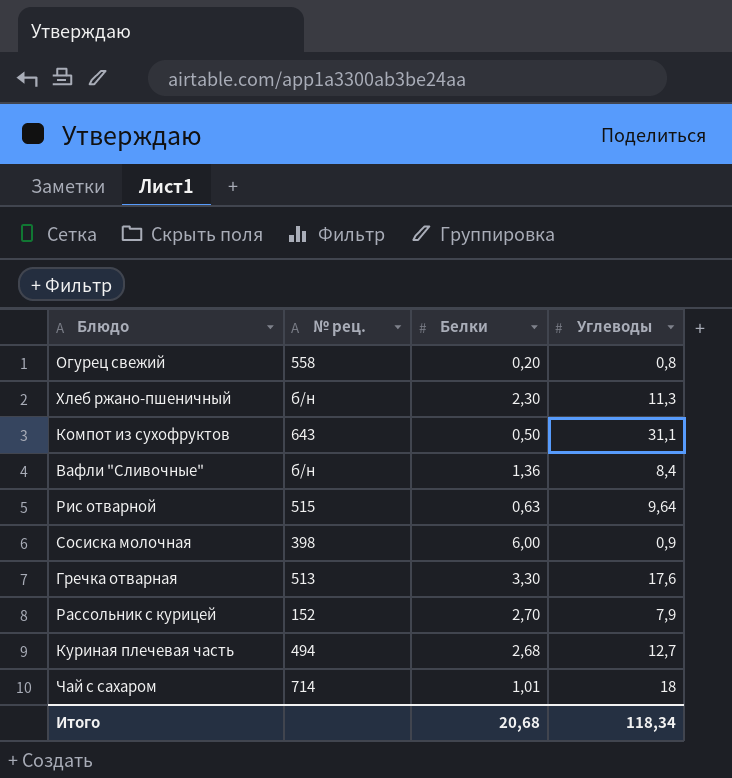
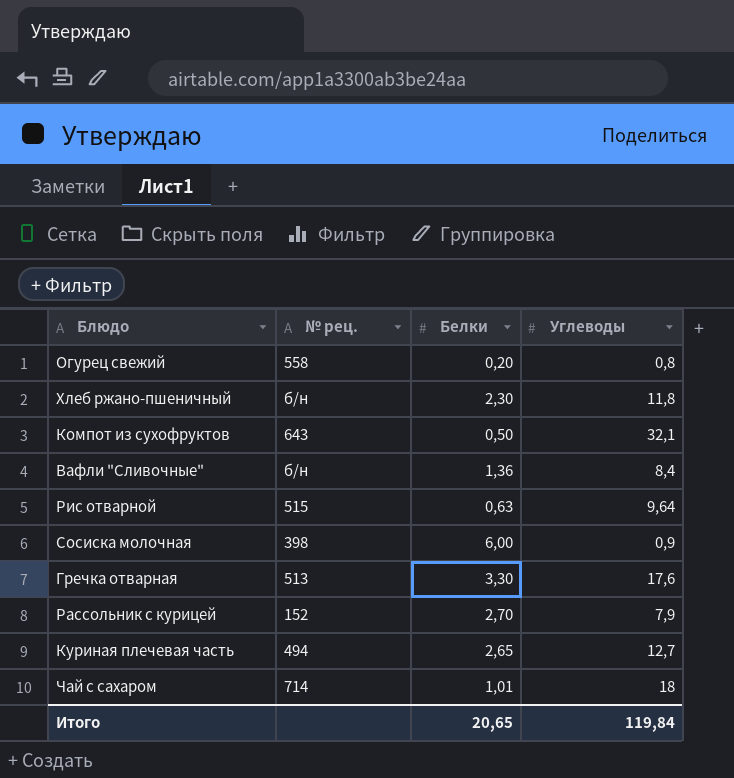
Хлеб ржано-пшеничный | Углеводы: 11,3 -> 11,8
Компот из сухофруктов | Углеводы: 31,1 -> 32,1
Куриная плечевая часть | Белки: 2,68 -> 2,65
Итого | Белки: 20,68 -> 20,65
Итого | Углеводы: 118,34 -> 119,84

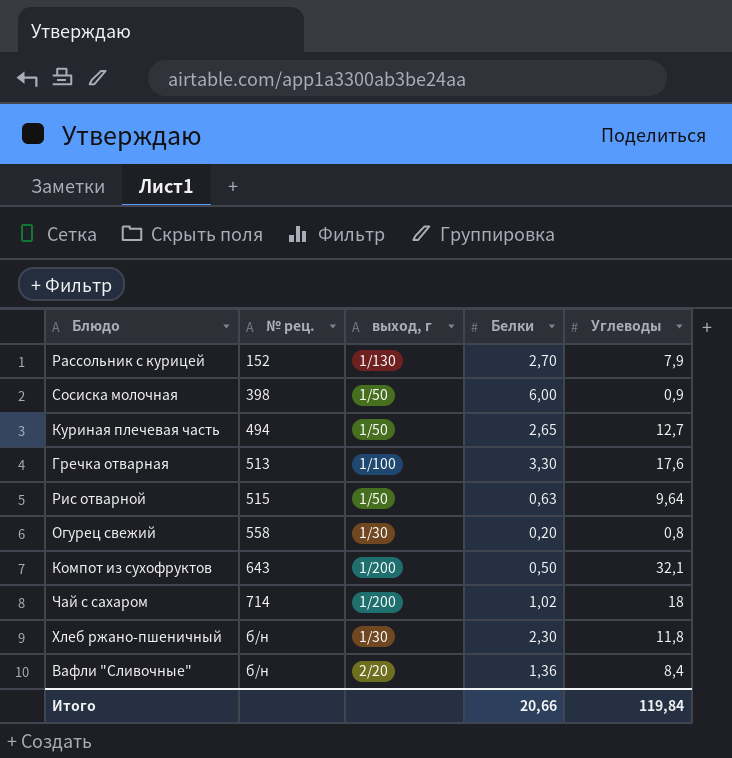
row order: none -> № рец. ascending
column выход, г | position: none -> 3
Чай с сахаром | Белки: 1,01 -> 1,02
Итого | Белки: 20,65 -> 20,66

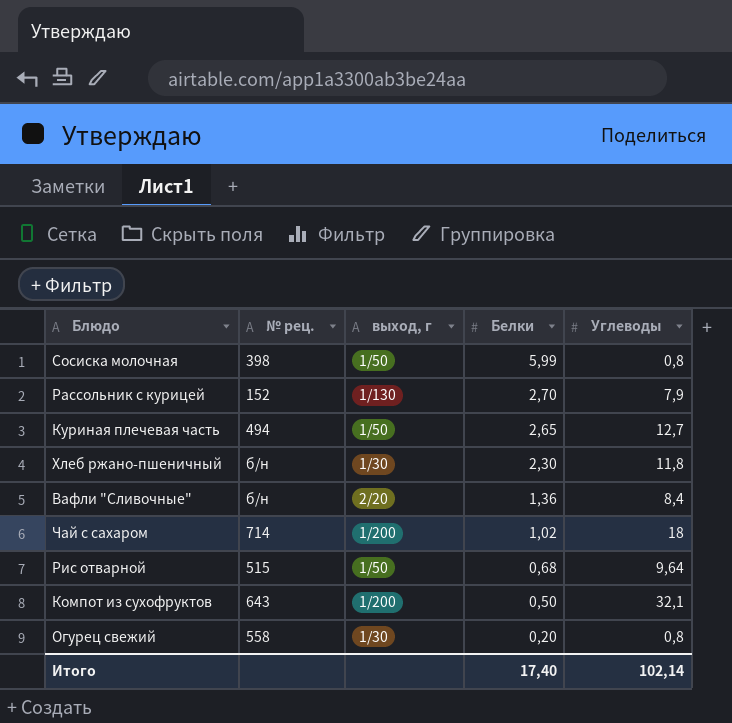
row order: № рец. ascending -> Белки descending
row Гречка отварная: 513 | 1/100 | 3,30 | 17,6 -> none
Сосиска молочная | Белки: 6,00 -> 5,99
Сосиска молочная | Углеводы: 0,9 -> 0,8
Рис отварной | Белки: 0,63 -> 0,68
Итого | Белки: 20,66 -> 17,40
Итого | Углеводы: 119,84 -> 102,14

